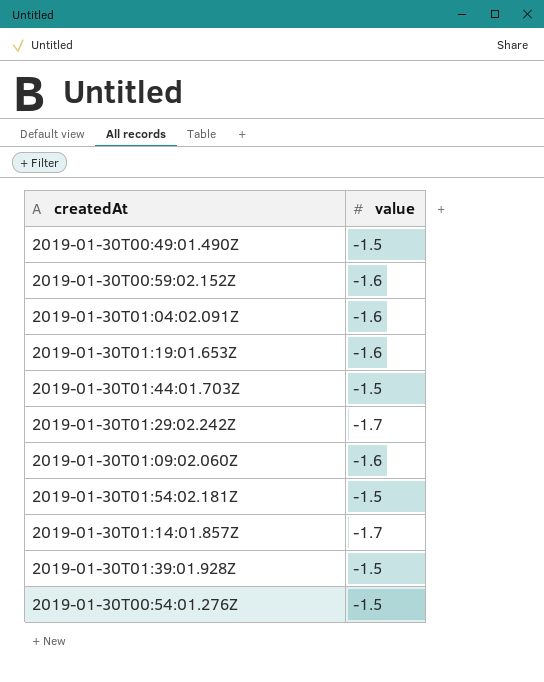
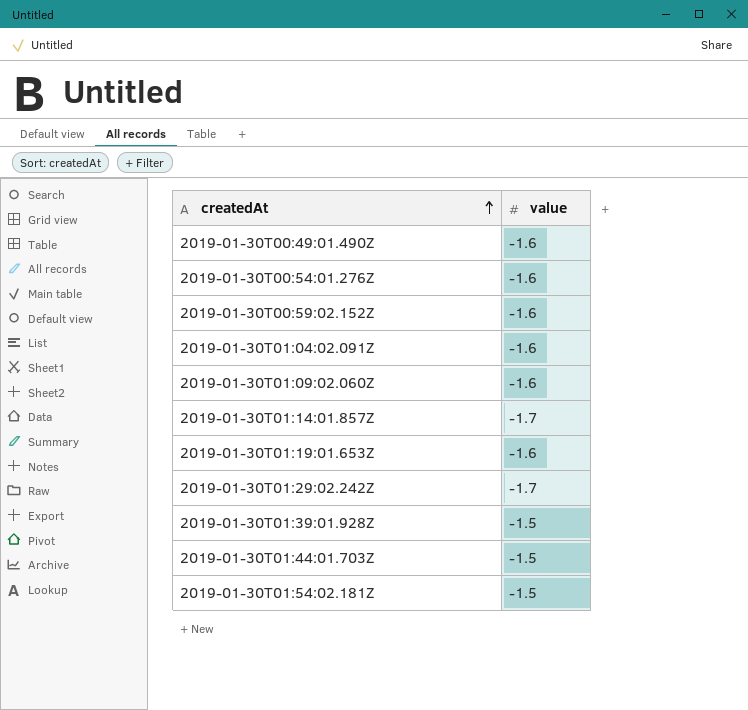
row order: none -> createdAt ascending
2019-01-30T00:49:01.490Z | value: -1.5 -> -1.6
2019-01-30T00:54:01.276Z | value: -1.5 -> -1.6

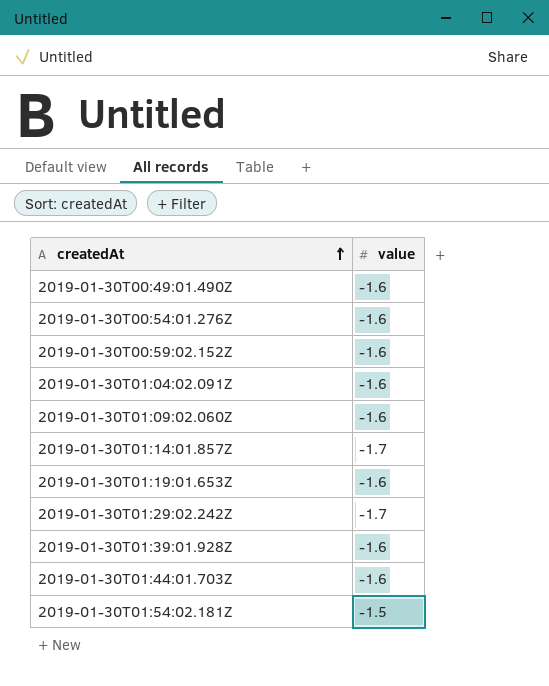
2019-01-30T01:39:01.928Z | value: -1.5 -> -1.6
2019-01-30T01:44:01.703Z | value: -1.5 -> -1.6

